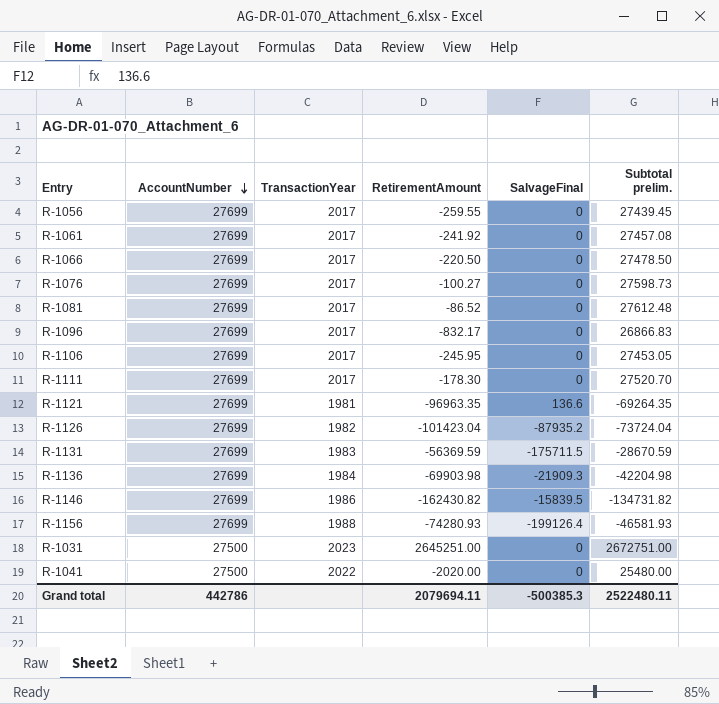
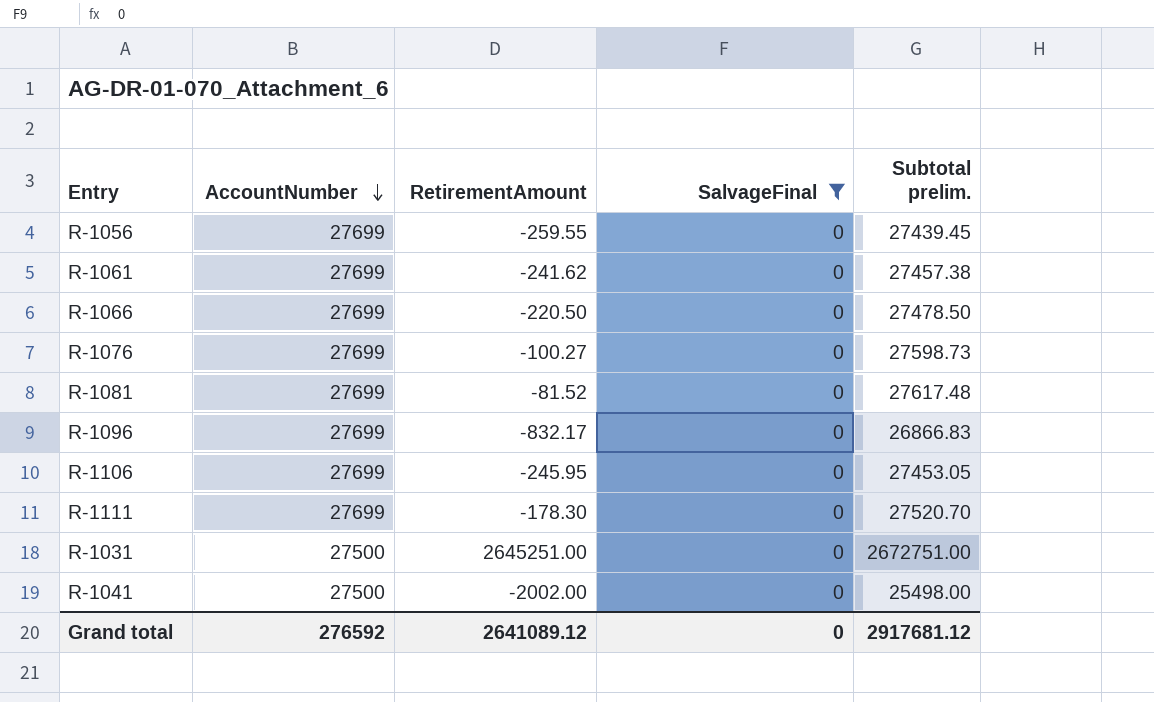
filter: none -> SalvageFinal = 0
column TransactionYear | position: 3 -> none
R-1061 | RetirementAmount: -241.92 -> -241.62
R-1061 | Subtotal prelim.: 27457.08 -> 27457.38
R-1081 | RetirementAmount: -86.52 -> -81.52
R-1081 | Subtotal prelim.: 27612.48 -> 27617.48
R-1041 | RetirementAmount: -2020.00 -> -2002.00
R-1041 | Subtotal prelim.: 25480.00 -> 25498.00
Grand total | AccountNumber: 442786 -> 276592
Grand total | RetirementAmount: 2079694.11 -> 2641089.12
Grand total | SalvageFinal: -500385.3 -> 0
Grand total | Subtotal prelim.: 2522480.11 -> 2917681.12

